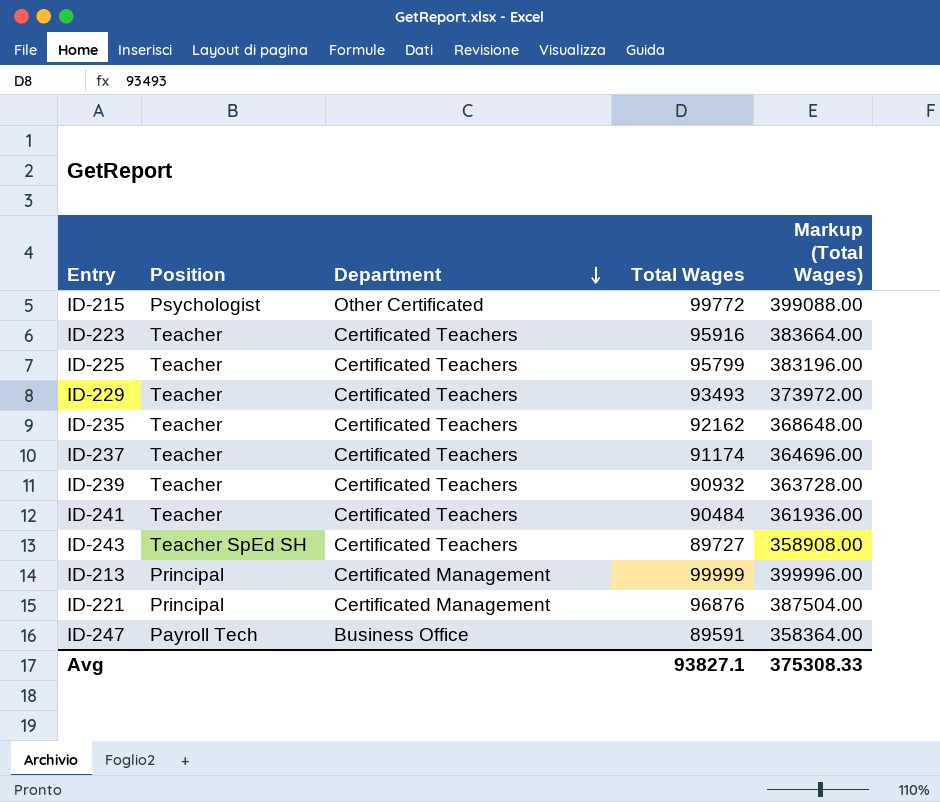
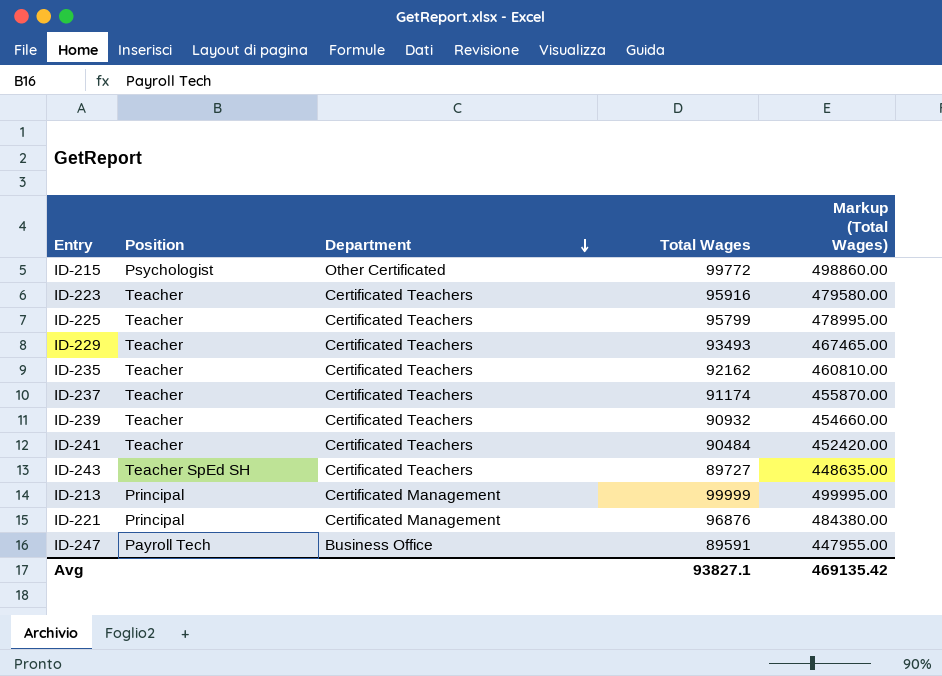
column Markup (Total Wages) | formula: [Total Wages] * 4 -> [Total Wages] * 5
Avg | Markup (Total Wages): 375308.33 -> 469135.42

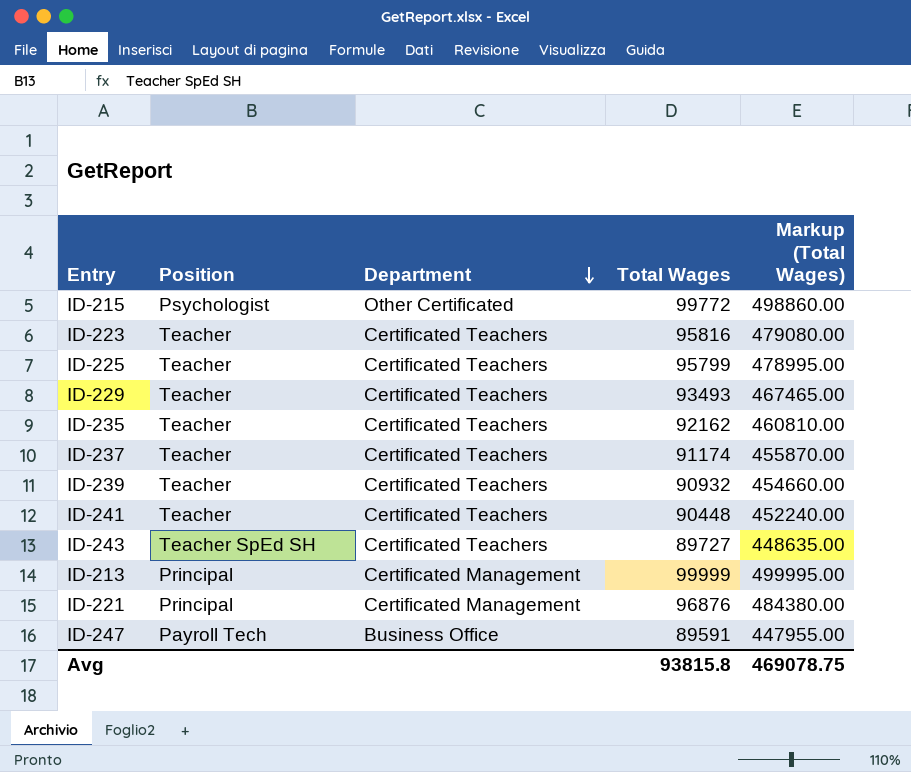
ID-223 | Total Wages: 95916 -> 95816
ID-223 | Markup (Total Wages): 479580.00 -> 479080.00
ID-241 | Total Wages: 90484 -> 90448
ID-241 | Markup (Total Wages): 452420.00 -> 452240.00
Avg | Total Wages: 93827.1 -> 93815.8
Avg | Markup (Total Wages): 469135.42 -> 469078.75

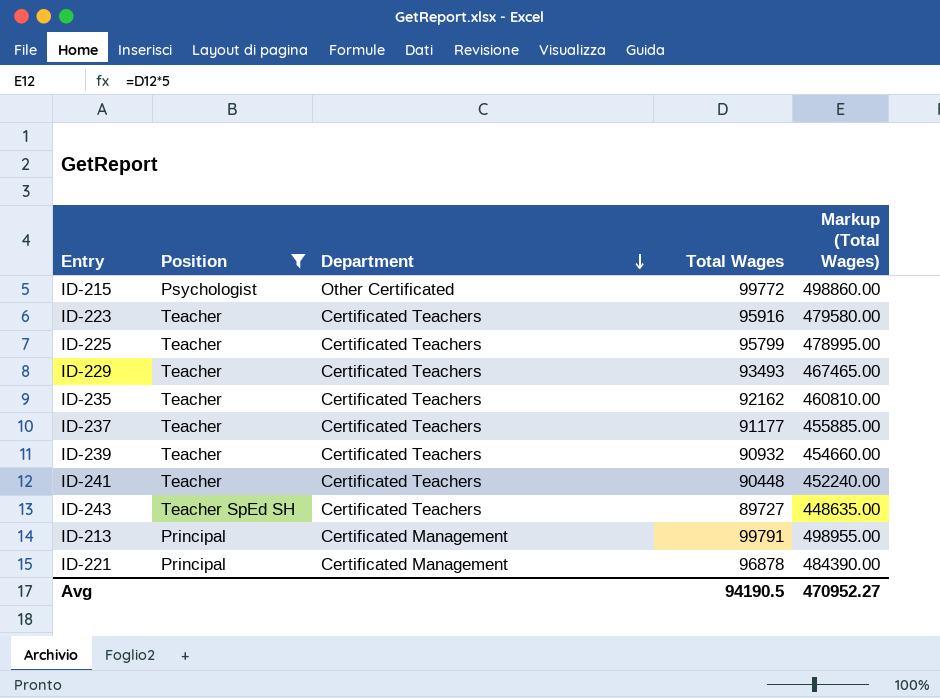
filter: none -> Position != Payroll Tech
ID-223 | Total Wages: 95816 -> 95916
ID-223 | Markup (Total Wages): 479080.00 -> 479580.00
ID-237 | Total Wages: 91174 -> 91177
ID-237 | Markup (Total Wages): 455870.00 -> 455885.00
ID-213 | Total Wages: 99999 -> 99791
ID-213 | Markup (Total Wages): 499995.00 -> 498955.00
ID-221 | Total Wages: 96876 -> 96878
ID-221 | Markup (Total Wages): 484380.00 -> 484390.00
Avg | Total Wages: 93815.8 -> 94190.5
Avg | Markup (Total Wages): 469078.75 -> 470952.27

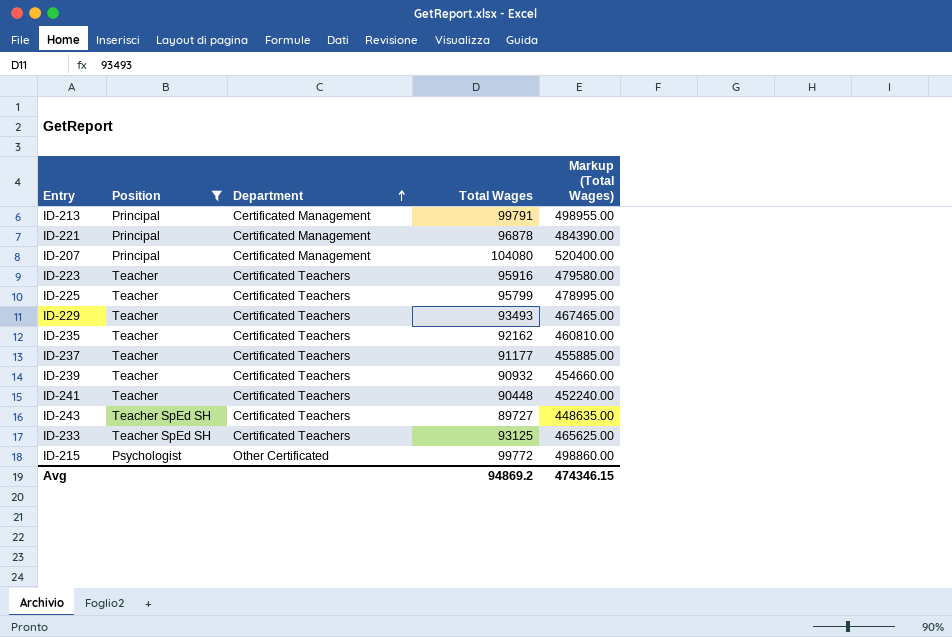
row order: Department descending -> Department ascending
row ID-207: none -> Principal | Certificated Management | 104080 | 520400.00
row ID-233: none -> Teacher SpEd SH | Certificated Teachers | 93125 | 465625.00
Avg | Total Wages: 94190.5 -> 94869.2
Avg | Markup (Total Wages): 470952.27 -> 474346.15

